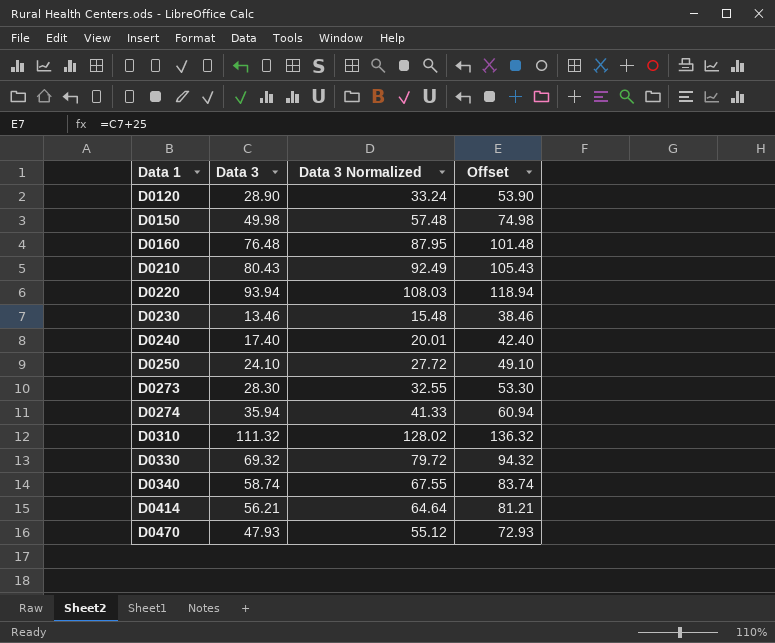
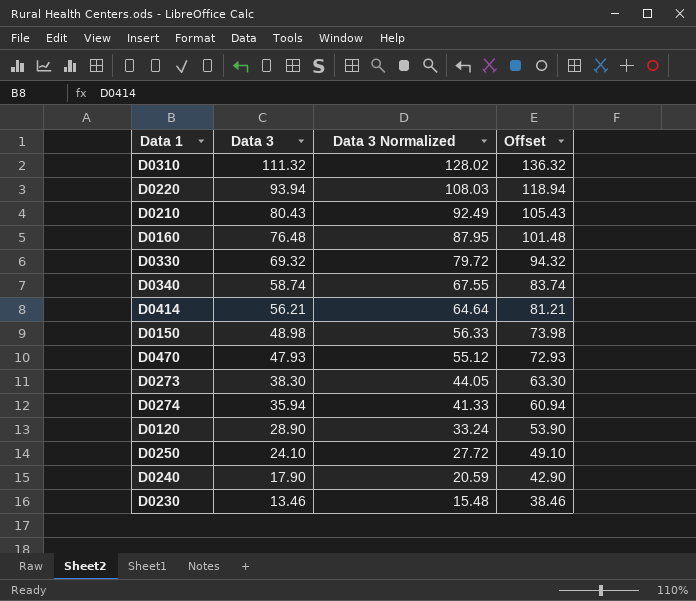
row order: Data 1 ascending -> Data 3 descending
D0150 | Data 3: 49.98 -> 48.98
D0150 | Data 3 Normalized: 57.48 -> 56.33
D0150 | Offset: 74.98 -> 73.98
D0273 | Data 3: 28.30 -> 38.30
D0273 | Data 3 Normalized: 32.55 -> 44.05
D0273 | Offset: 53.30 -> 63.30
D0240 | Data 3: 17.40 -> 17.90
D0240 | Data 3 Normalized: 20.01 -> 20.59
D0240 | Offset: 42.40 -> 42.90

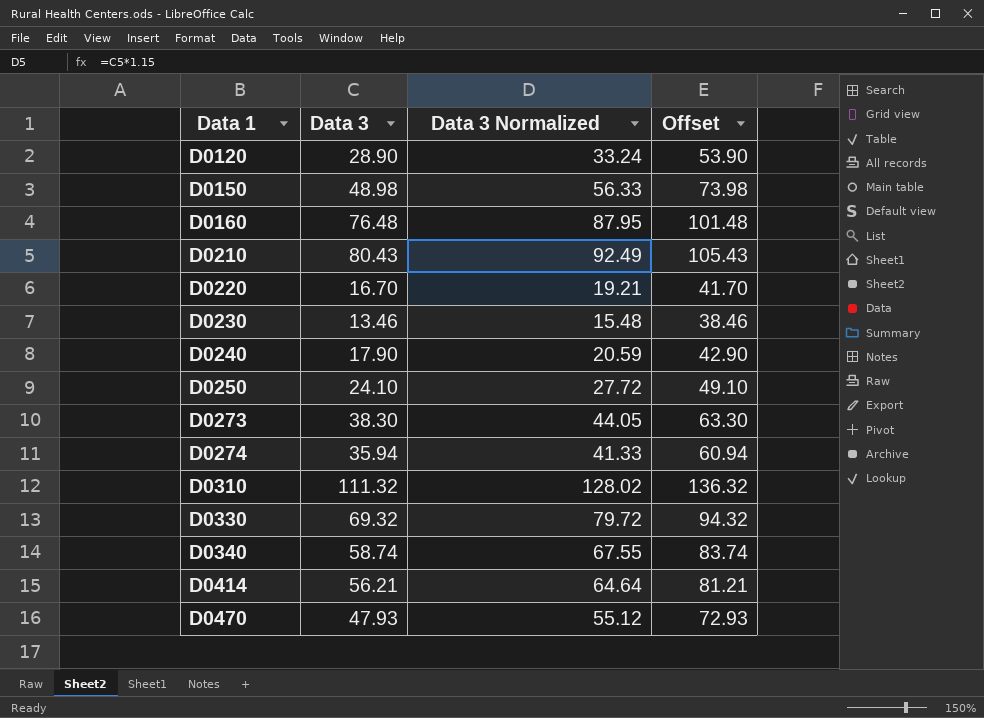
row order: Data 3 descending -> Data 1 ascending
D0220 | Data 3: 93.94 -> 16.70
D0220 | Data 3 Normalized: 108.03 -> 19.21
D0220 | Offset: 118.94 -> 41.70

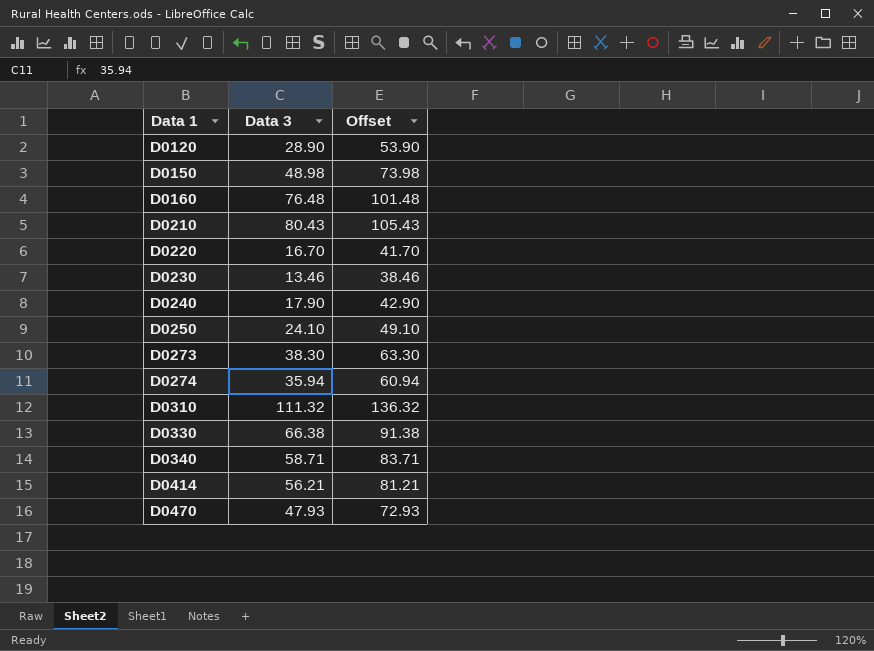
column Data 3 Normalized | formula: [Data 3] * 1.15 -> none
D0330 | Data 3: 69.32 -> 66.38
D0330 | Offset: 94.32 -> 91.38
D0340 | Data 3: 58.74 -> 58.71
D0340 | Offset: 83.74 -> 83.71

